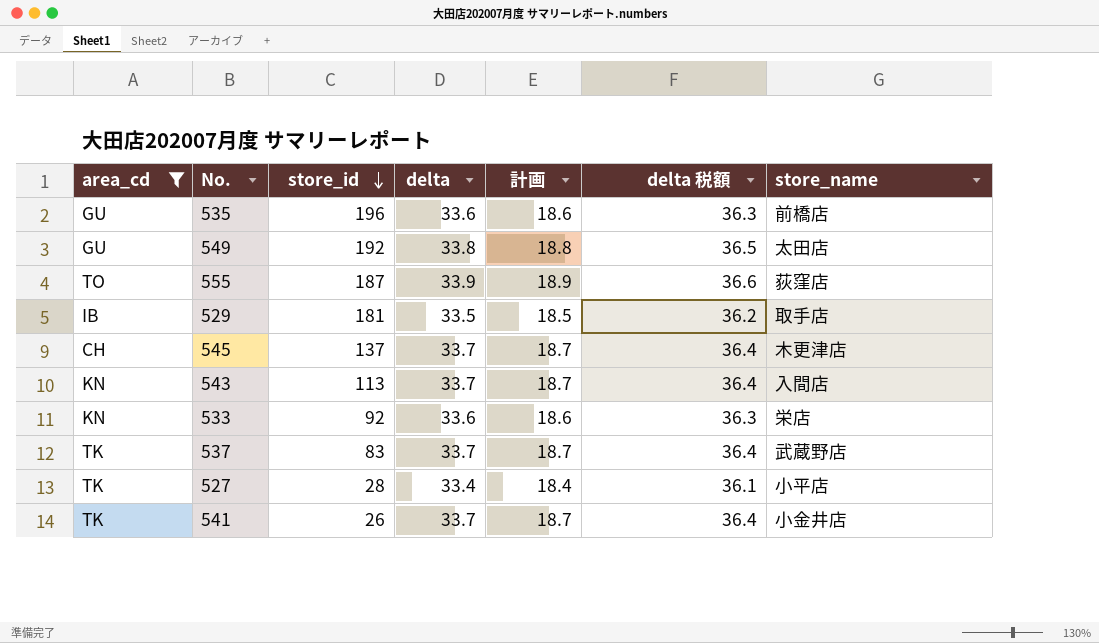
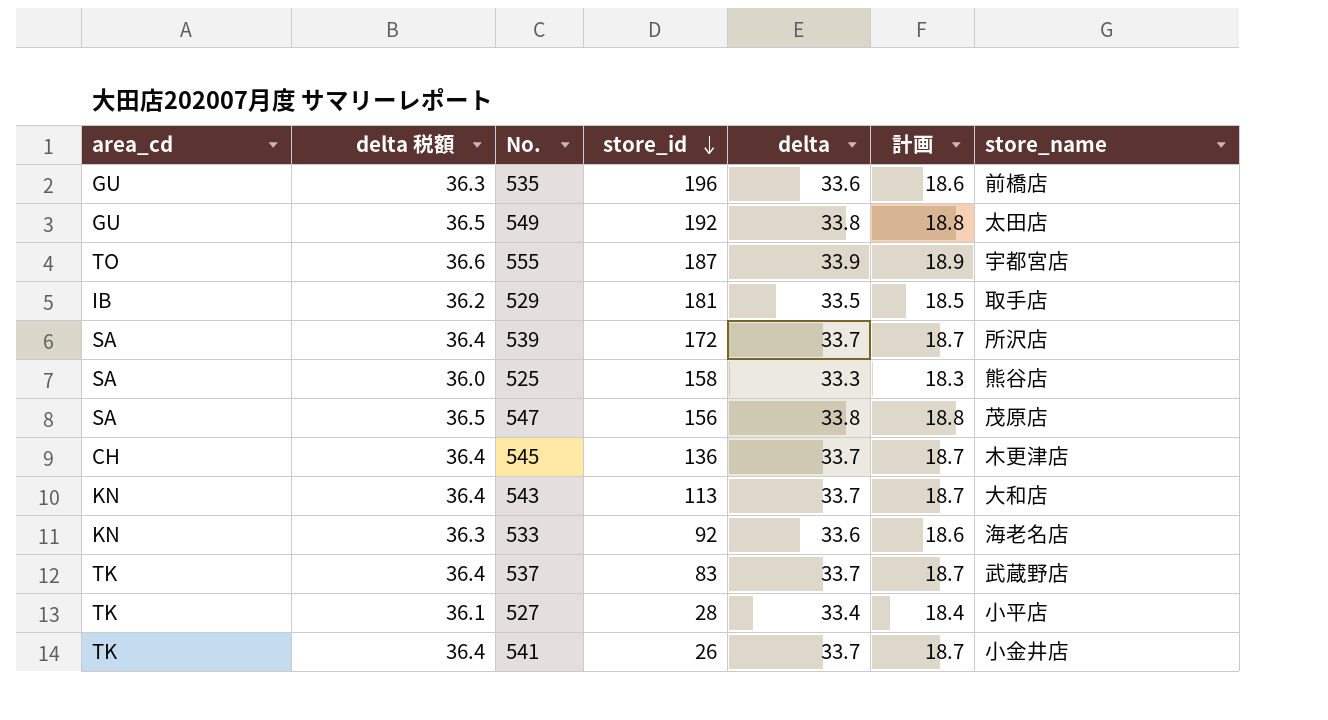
filter: area_cd != SA -> none
column delta 税額 | position: 6 -> 2
555 | store_name: 荻窪店 -> 宇都宮店
545 | store_id: 137 -> 136
543 | store_name: 入間店 -> 大和店
533 | store_name: 栄店 -> 海老名店

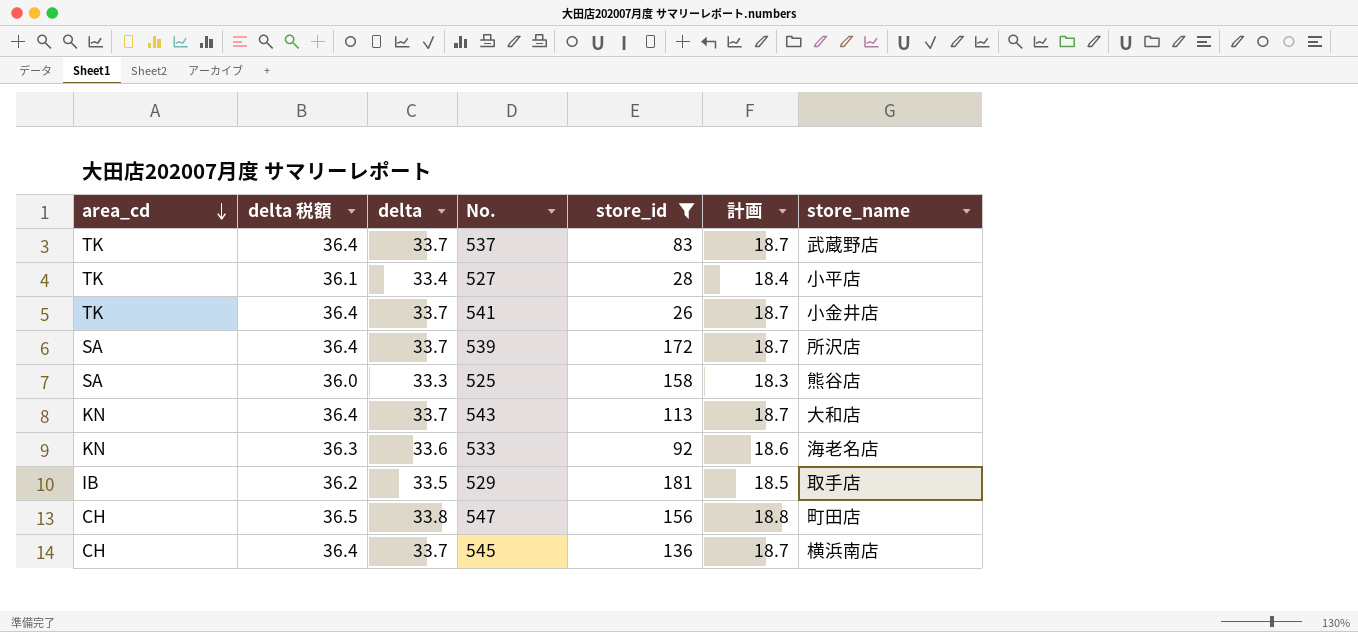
filter: none -> store_id <= 181
row order: store_id descending -> area_cd descending
column delta | position: 5 -> 3
547 | area_cd: SA -> CH
547 | store_name: 茂原店 -> 町田店
545 | store_name: 木更津店 -> 横浜南店

